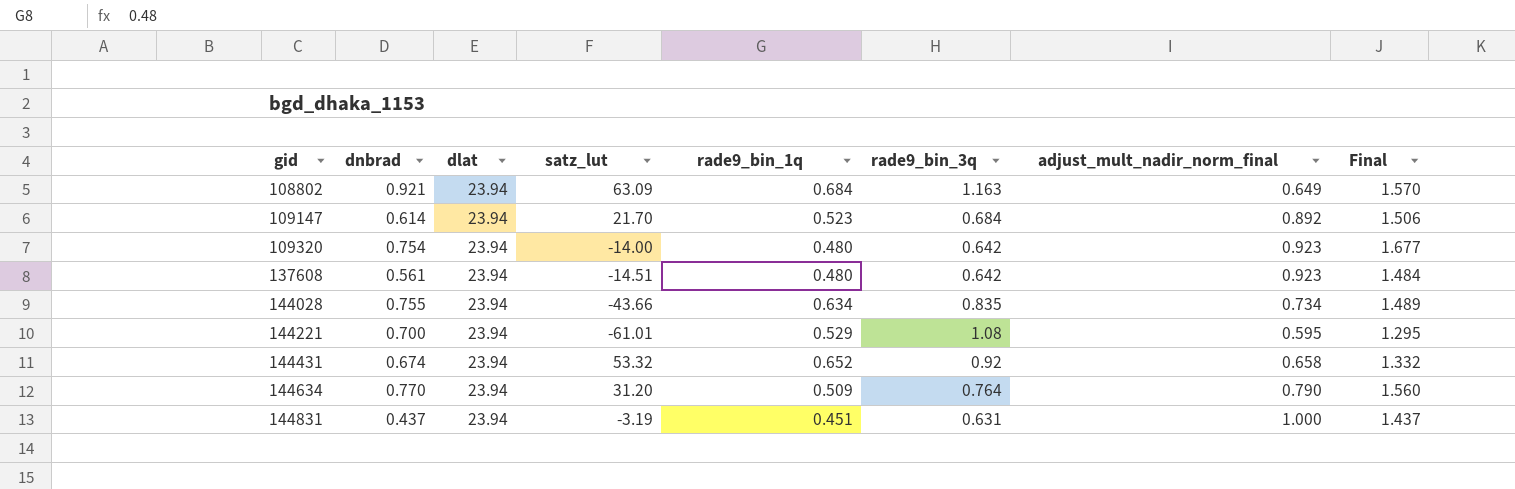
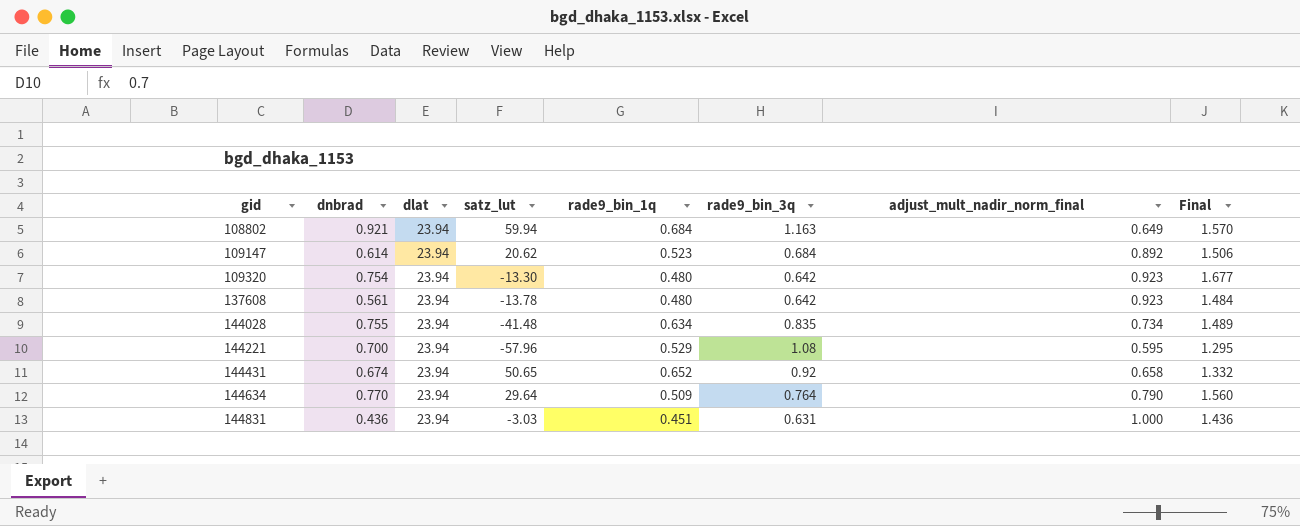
108802 | satz_lut: 63.09 -> 59.94
109147 | satz_lut: 21.70 -> 20.62
109320 | satz_lut: -14.00 -> -13.30
137608 | satz_lut: -14.51 -> -13.78
144028 | satz_lut: -43.66 -> -41.48
144221 | satz_lut: -61.01 -> -57.96
144431 | satz_lut: 53.32 -> 50.65
144634 | satz_lut: 31.20 -> 29.64
144831 | dnbrad: 0.437 -> 0.436
144831 | satz_lut: -3.19 -> -3.03
144831 | Final: 1.437 -> 1.436

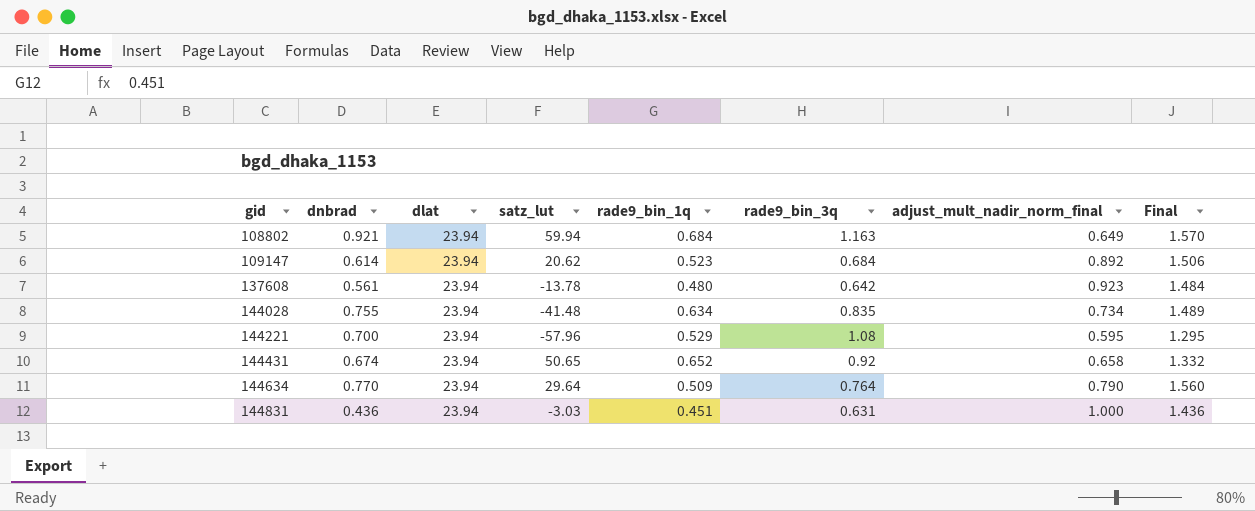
row 109320: 0.754 | 23.94 | -13.30 | 0.480 | 0.642 | 0.923 | 1.677 -> none

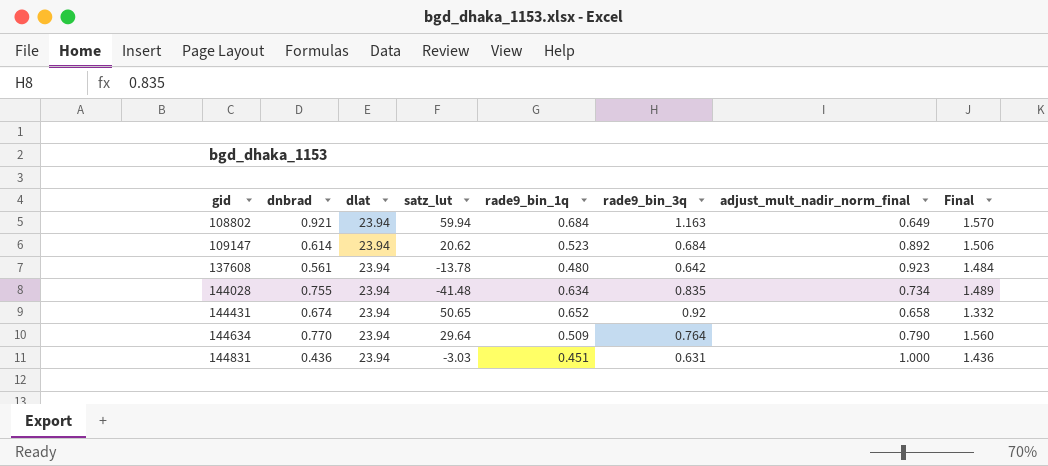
row 144221: 0.700 | 23.94 | -57.96 | 0.529 | 1.08 | 0.595 | 1.295 -> none

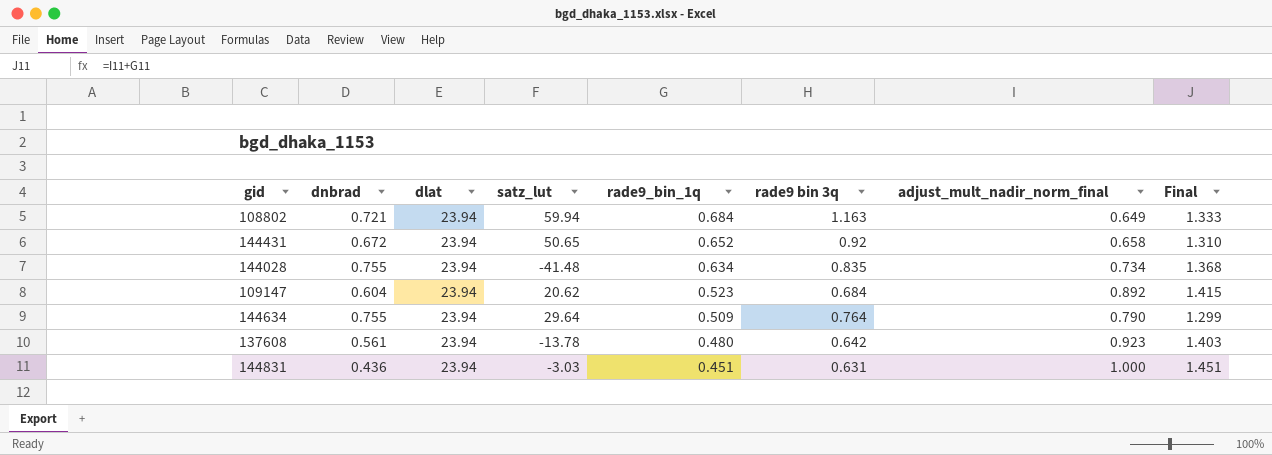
row order: gid ascending -> rade9_bin_1q descending
column name: rade9_bin_3q -> rade9 bin 3q
column Final | formula: [dnbrad] + [adjust_mult_nadir_norm_final] -> [rade9_bin_1q] + [adjust_mult_nadir_norm_final]
108802 | dnbrad: 0.921 -> 0.721
144431 | dnbrad: 0.674 -> 0.672
109147 | dnbrad: 0.614 -> 0.604
144634 | dnbrad: 0.770 -> 0.755

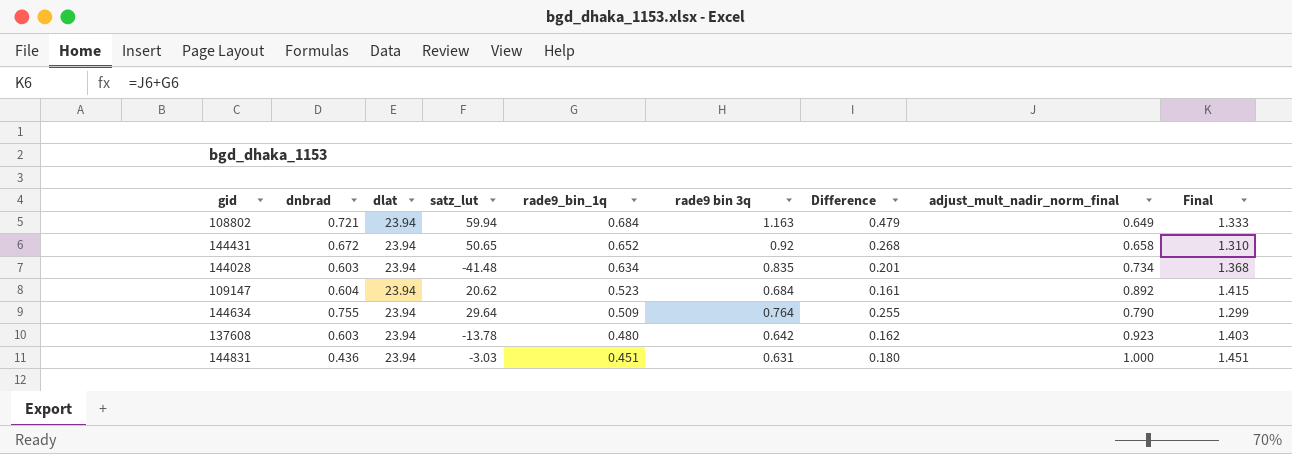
column Difference | formula: none -> [rade9 bin 3q] - [rade9_bin_1q]
144028 | dnbrad: 0.755 -> 0.603
137608 | dnbrad: 0.561 -> 0.603

